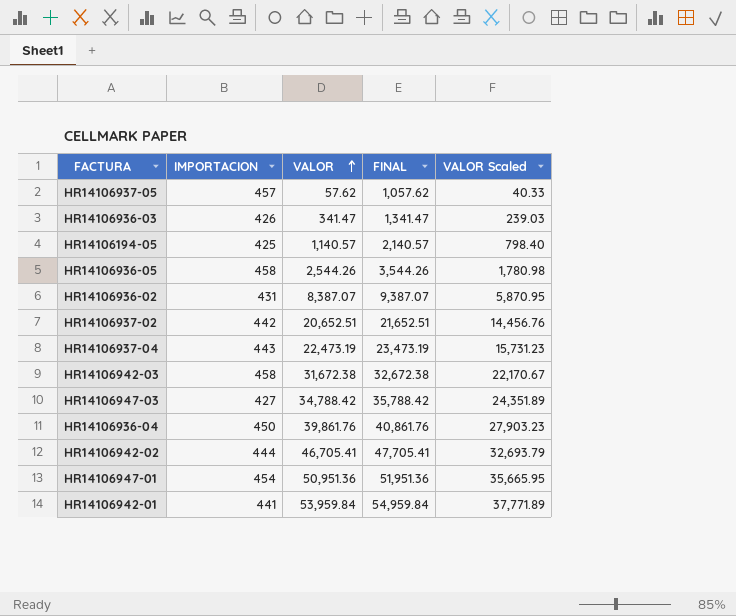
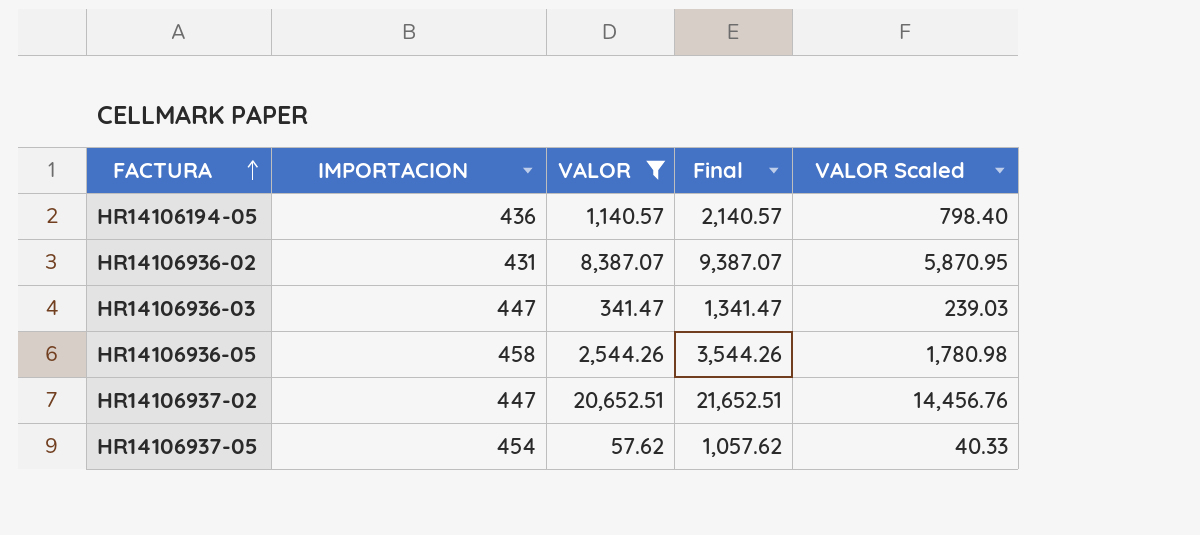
filter: none -> VALOR <= 20,652.51
row order: VALOR ascending -> FACTURA ascending
column name: FINAL -> Final
HR14106194-05 | IMPORTACION: 425 -> 436
HR14106936-03 | IMPORTACION: 426 -> 447
HR14106937-02 | IMPORTACION: 442 -> 447
HR14106937-05 | IMPORTACION: 457 -> 454

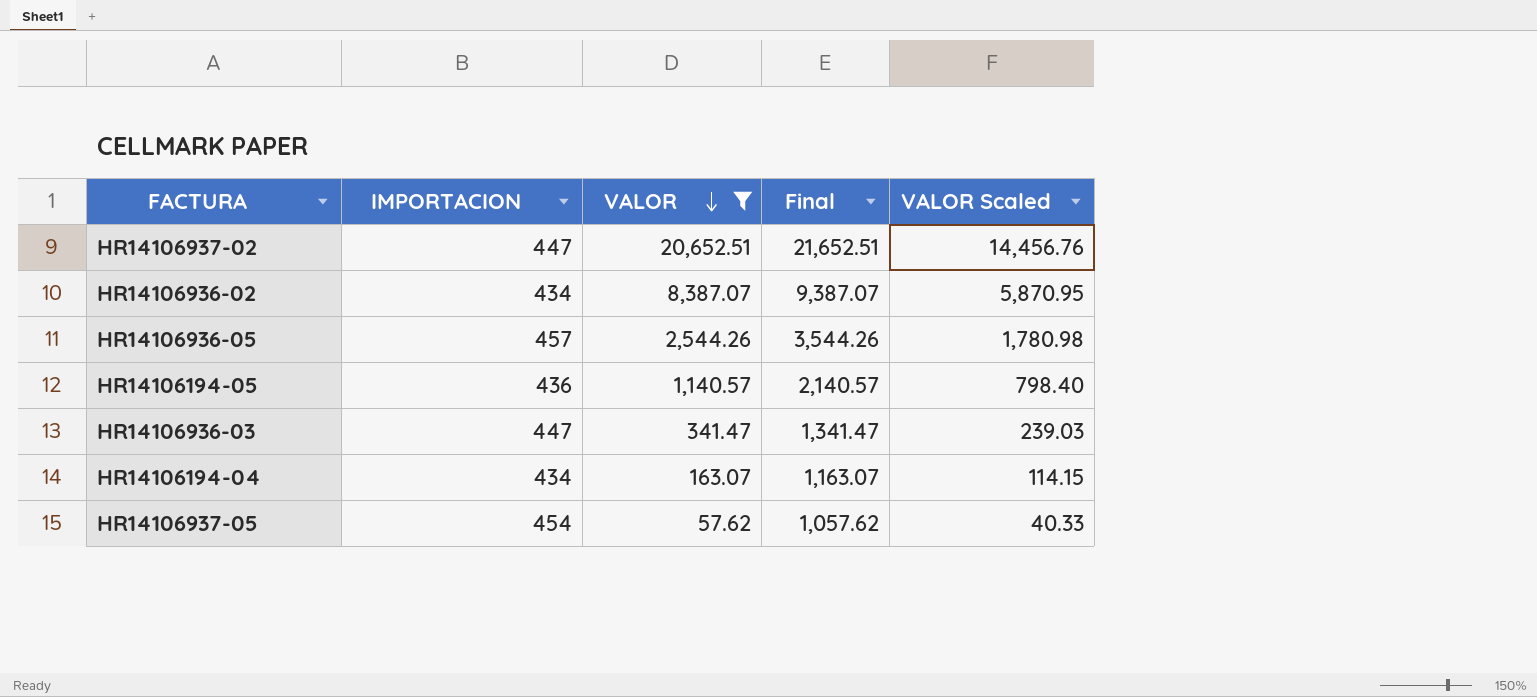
row order: FACTURA ascending -> VALOR descending
HR14106936-02 | IMPORTACION: 431 -> 434
HR14106936-05 | IMPORTACION: 458 -> 457
row HR14106194-04: none -> 434 | 163.07 | 1,163.07 | 114.15

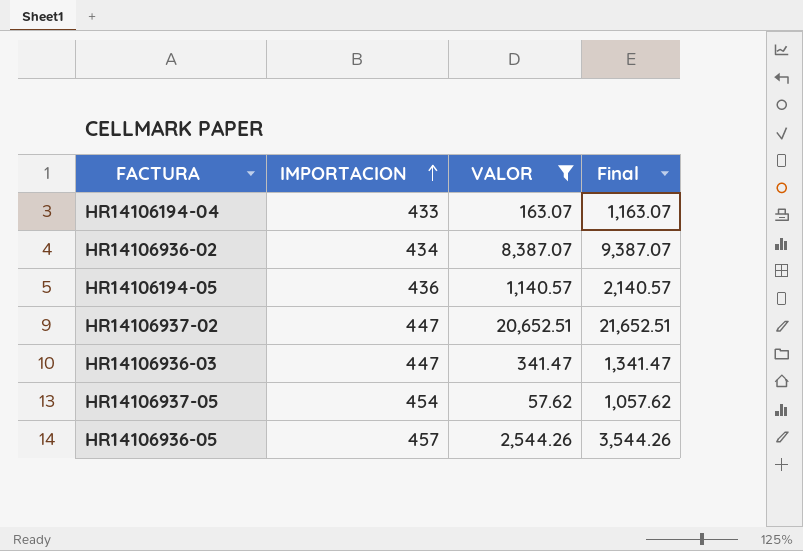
row order: VALOR descending -> IMPORTACION ascending
column VALOR Scaled | formula: [VALOR] * 0.7 -> none
HR14106194-04 | IMPORTACION: 434 -> 433

